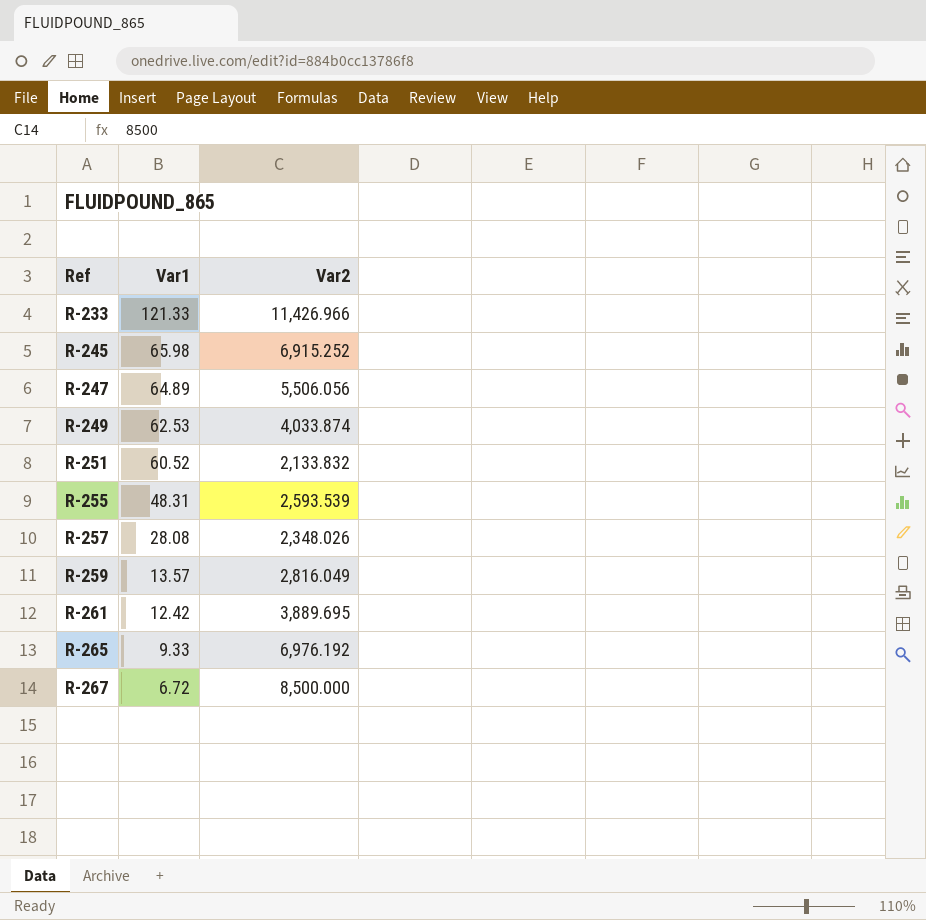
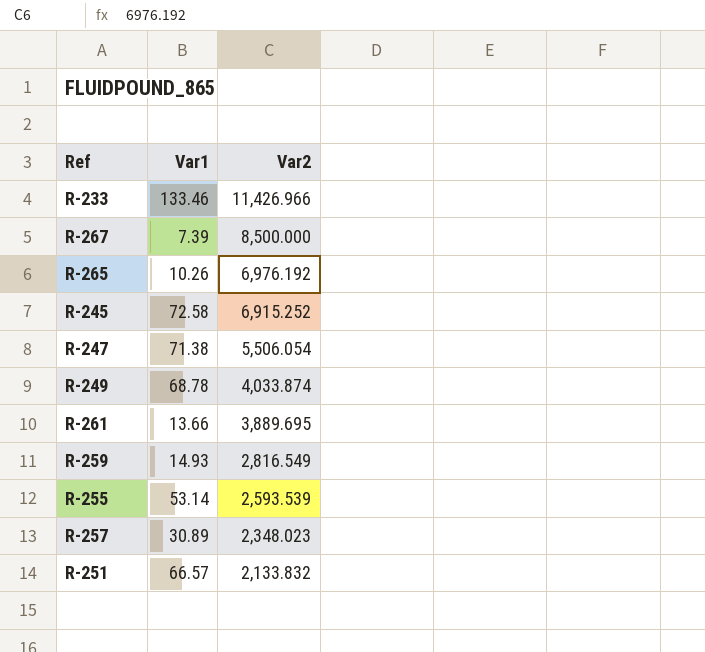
row order: Ref ascending -> Var2 descending
R-233 | Var1: 121.33 -> 133.46
R-267 | Var1: 6.72 -> 7.39
R-265 | Var1: 9.33 -> 10.26
R-245 | Var1: 65.98 -> 72.58
R-247 | Var1: 64.89 -> 71.38
R-247 | Var2: 5,506.056 -> 5,506.054
R-249 | Var1: 62.53 -> 68.78
R-261 | Var1: 12.42 -> 13.66
R-259 | Var1: 13.57 -> 14.93
R-259 | Var2: 2,816.049 -> 2,816.549
R-255 | Var1: 48.31 -> 53.14
R-257 | Var1: 28.08 -> 30.89
R-257 | Var2: 2,348.026 -> 2,348.023
R-251 | Var1: 60.52 -> 66.57

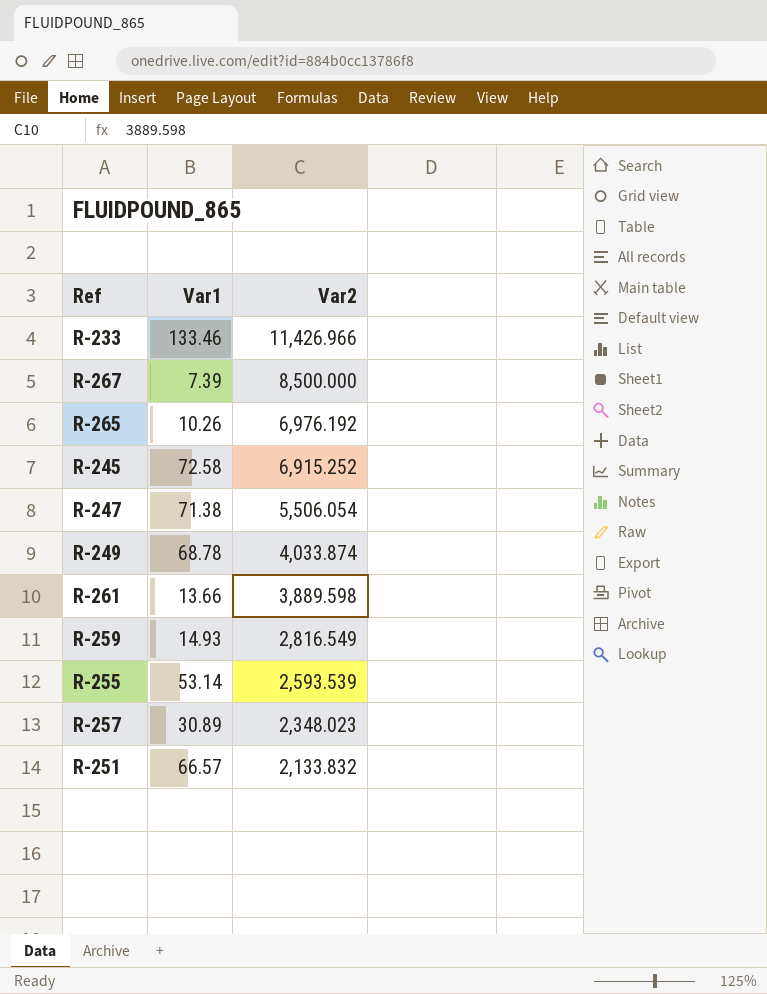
R-261 | Var2: 3,889.695 -> 3,889.598

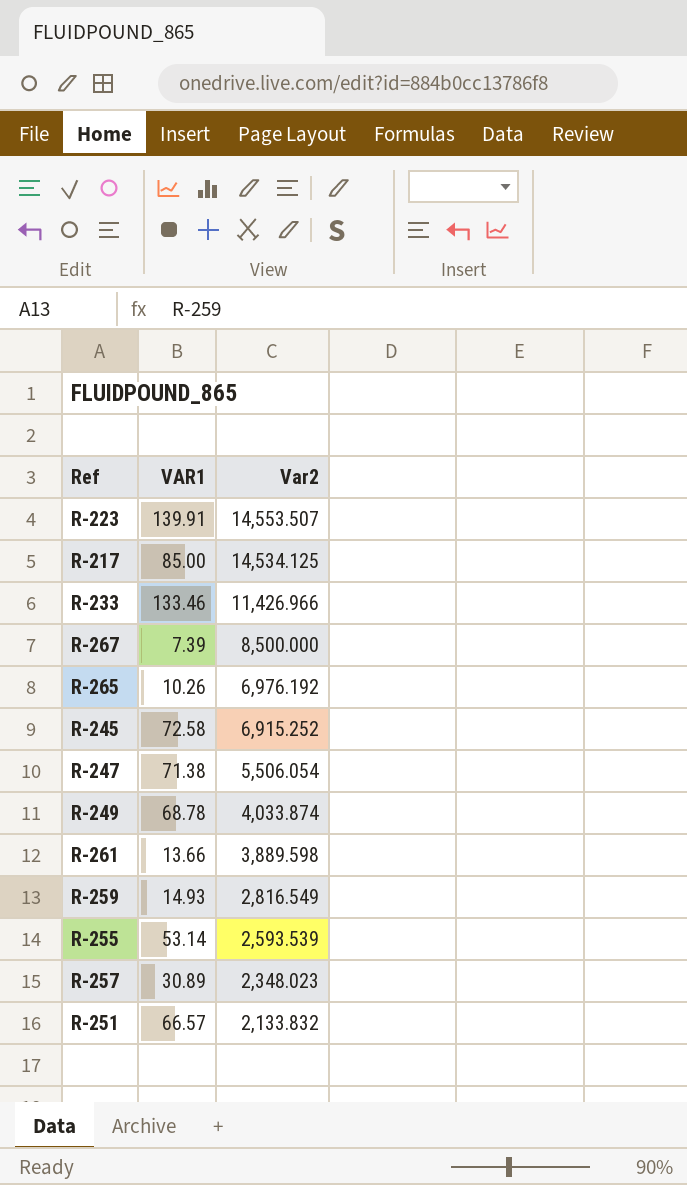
column name: Var1 -> VAR1
row R-223: none -> 139.91 | 14,553.507
row R-217: none -> 85.00 | 14,534.125

